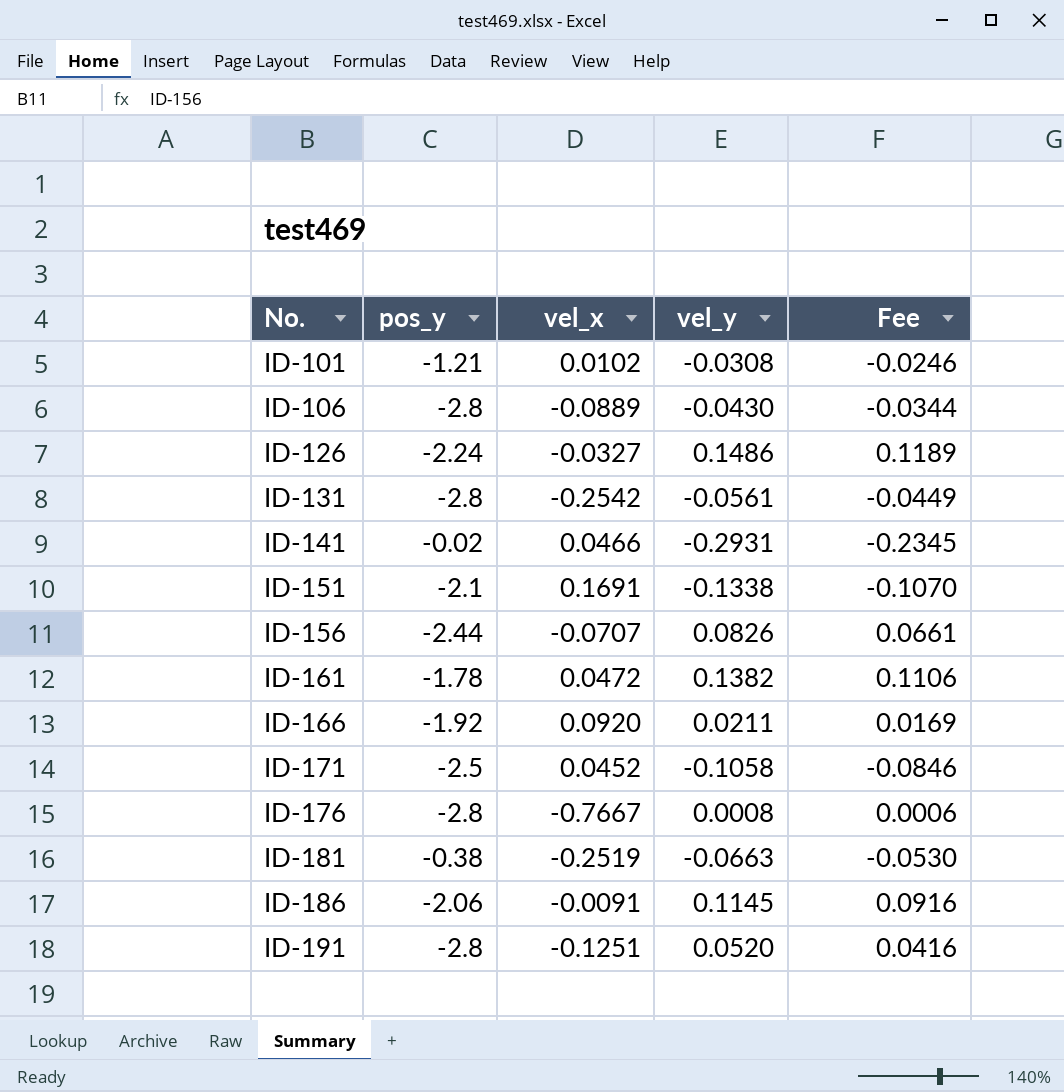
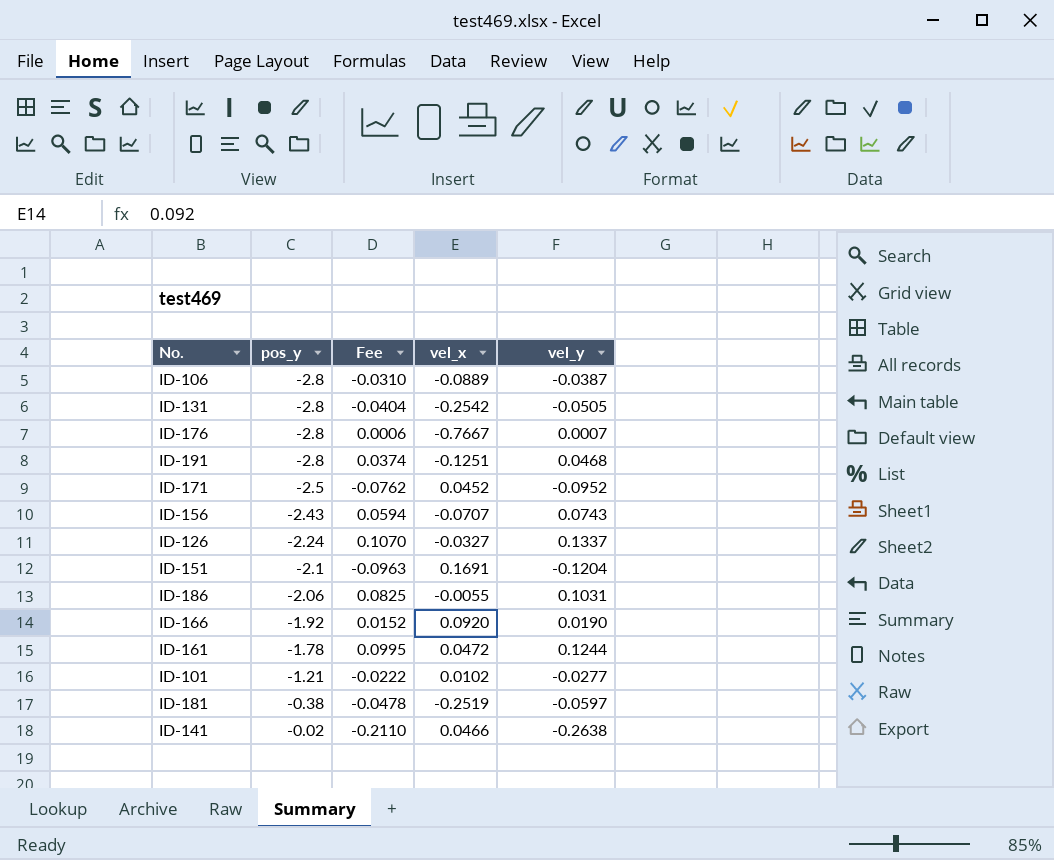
row order: No. ascending -> pos_y ascending
column Fee | position: 5 -> 3
ID-106 | Fee: -0.0344 -> -0.0310
ID-106 | vel_y: -0.0430 -> -0.0387
ID-131 | Fee: -0.0449 -> -0.0404
ID-131 | vel_y: -0.0561 -> -0.0505
ID-176 | vel_y: 0.0008 -> 0.0007
ID-191 | Fee: 0.0416 -> 0.0374
ID-191 | vel_y: 0.0520 -> 0.0468
ID-171 | Fee: -0.0846 -> -0.0762
ID-171 | vel_y: -0.1058 -> -0.0952
ID-156 | pos_y: -2.44 -> -2.43
ID-156 | Fee: 0.0661 -> 0.0594
ID-156 | vel_y: 0.0826 -> 0.0743
ID-126 | Fee: 0.1189 -> 0.1070
ID-126 | vel_y: 0.1486 -> 0.1337
ID-151 | Fee: -0.1070 -> -0.0963
ID-151 | vel_y: -0.1338 -> -0.1204
ID-186 | Fee: 0.0916 -> 0.0825
ID-186 | vel_x: -0.0091 -> -0.0055
ID-186 | vel_y: 0.1145 -> 0.1031
ID-166 | Fee: 0.0169 -> 0.0152
ID-166 | vel_y: 0.0211 -> 0.0190
ID-161 | Fee: 0.1106 -> 0.0995
ID-161 | vel_y: 0.1382 -> 0.1244
ID-101 | Fee: -0.0246 -> -0.0222
ID-101 | vel_y: -0.0308 -> -0.0277
ID-181 | Fee: -0.0530 -> -0.0478
ID-181 | vel_y: -0.0663 -> -0.0597
ID-141 | Fee: -0.2345 -> -0.2110
ID-141 | vel_y: -0.2931 -> -0.2638

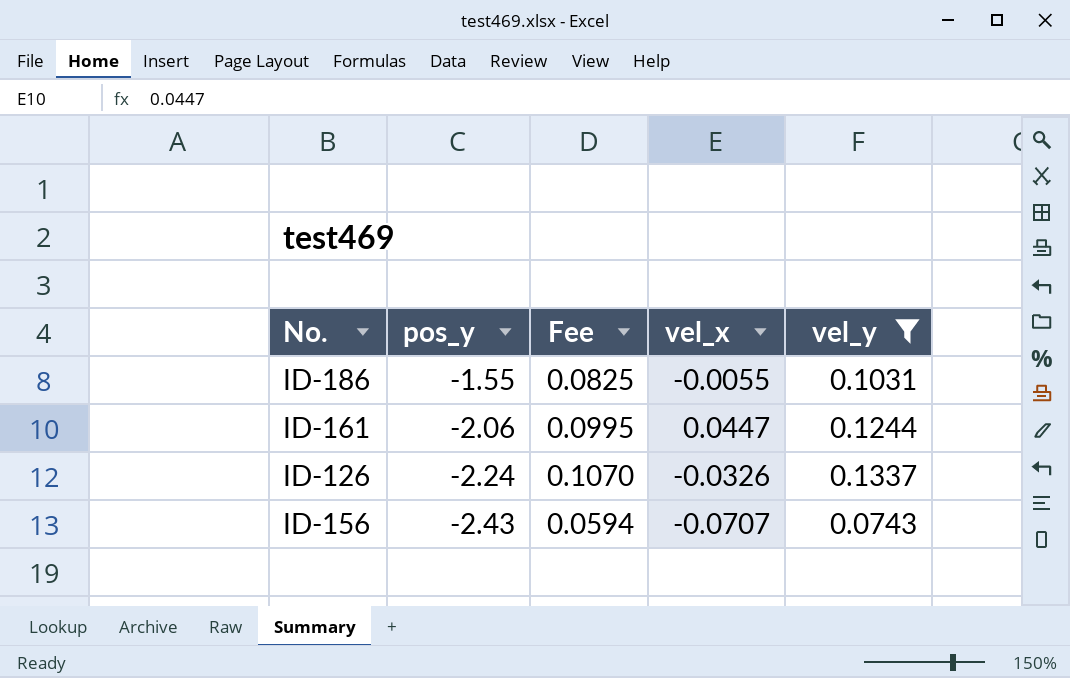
filter: none -> vel_y >= 0.0743
row order: pos_y ascending -> pos_y descending
ID-186 | pos_y: -2.06 -> -1.55
ID-161 | pos_y: -1.78 -> -2.06
ID-161 | vel_x: 0.0472 -> 0.0447
ID-126 | vel_x: -0.0327 -> -0.0326

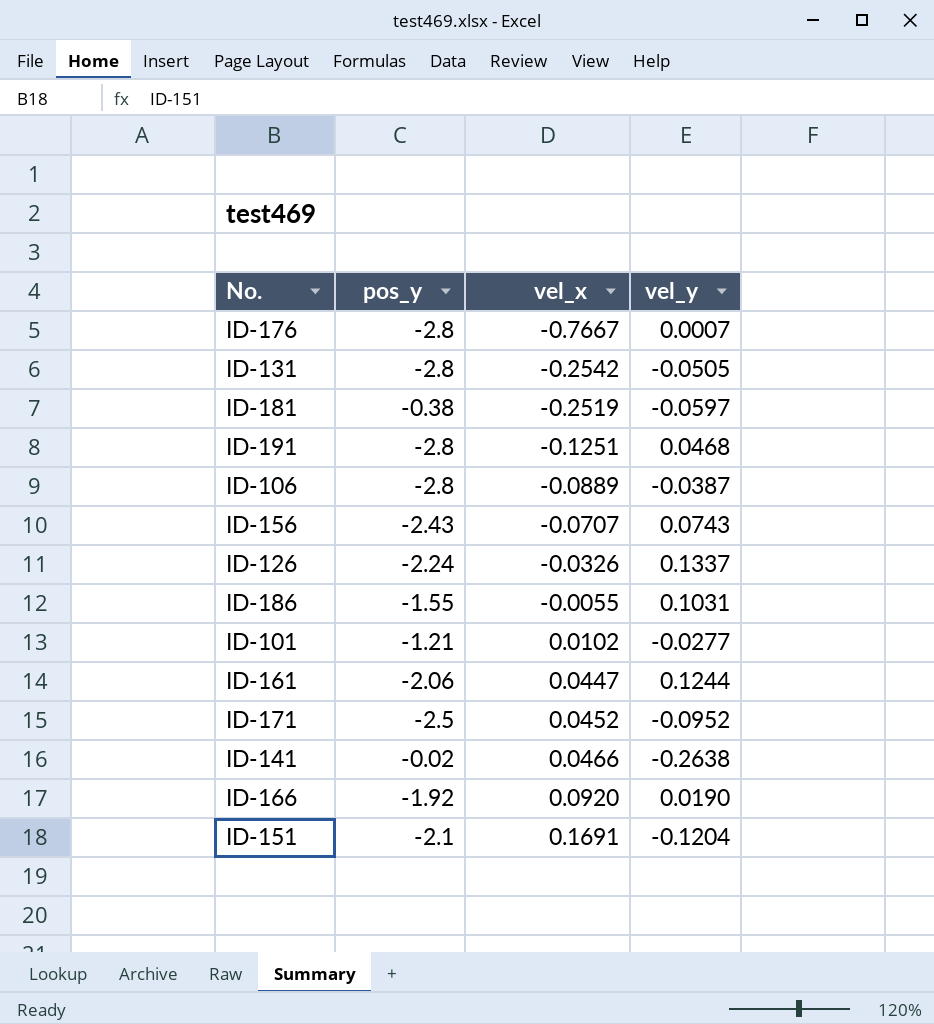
filter: vel_y >= 0.0743 -> none
row order: pos_y descending -> vel_x ascending
column Fee | formula: [vel_y] * 0.8 -> none

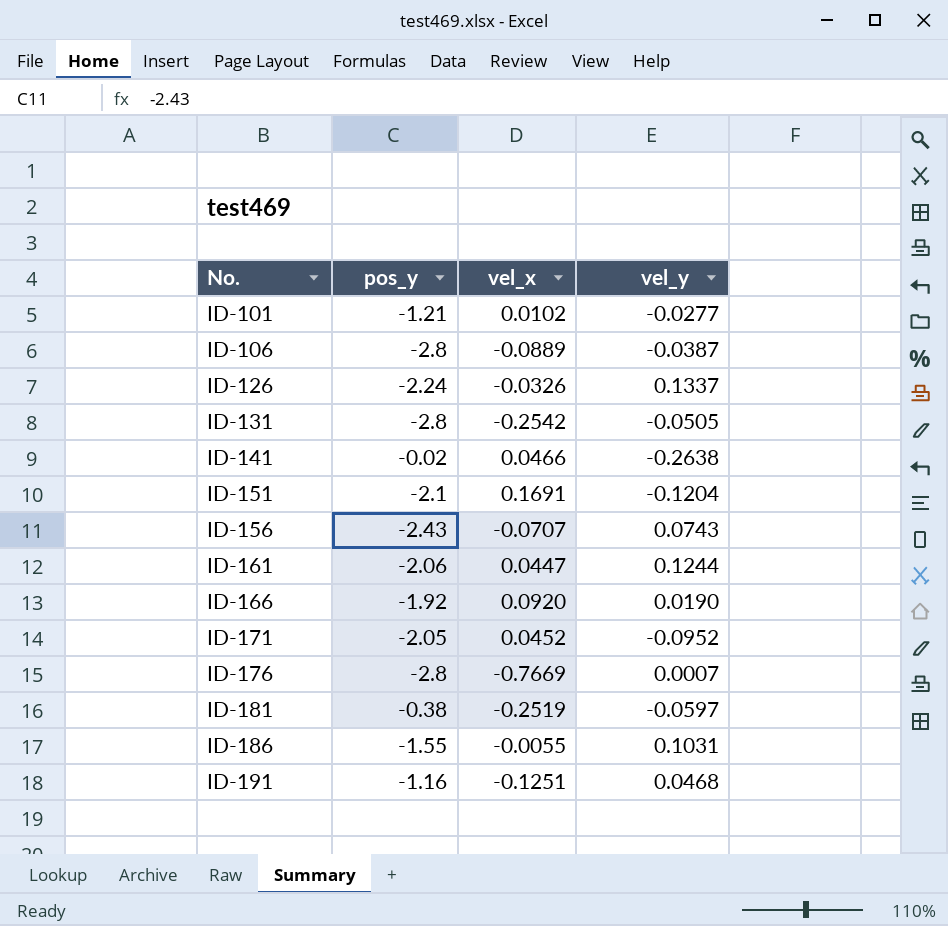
row order: vel_x ascending -> No. ascending
ID-171 | pos_y: -2.5 -> -2.05
ID-176 | vel_x: -0.7667 -> -0.7669
ID-191 | pos_y: -2.8 -> -1.16

